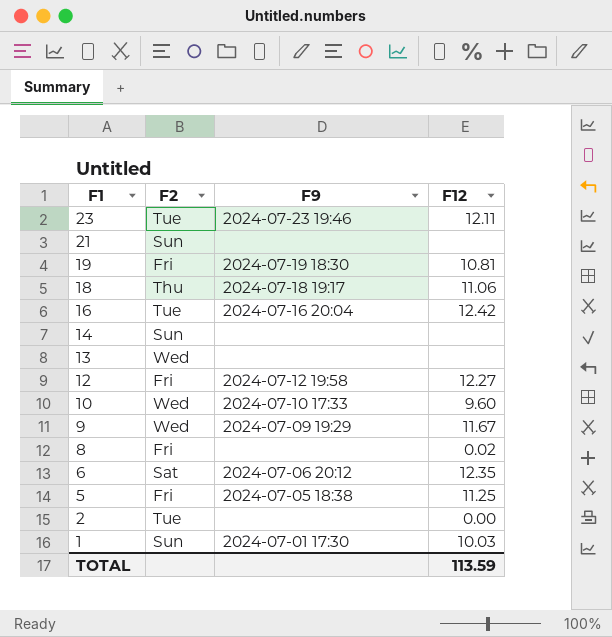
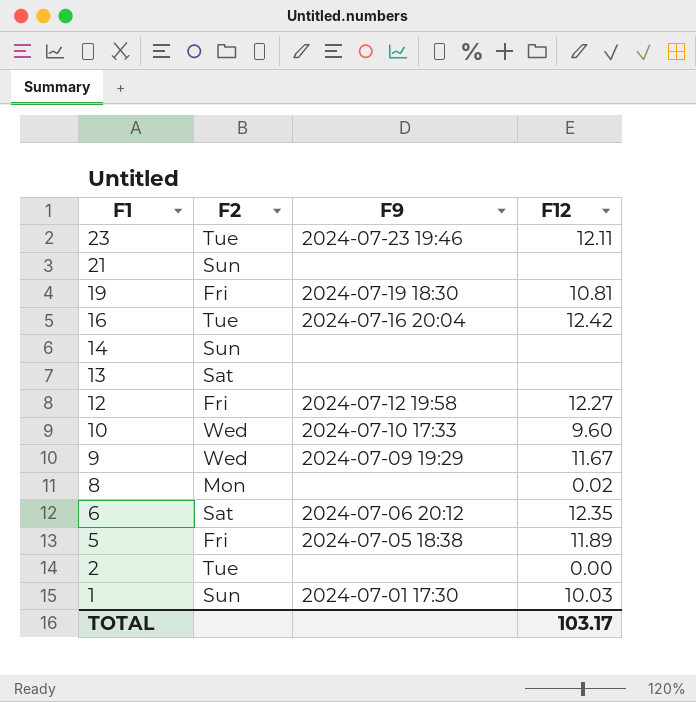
row 18: Thu | 2024-07-18 19:17 | 11.06 -> none
13 | F2: Wed -> Sat
8 | F2: Fri -> Mon
5 | F12: 11.25 -> 11.89
TOTAL | F12: 113.59 -> 103.17

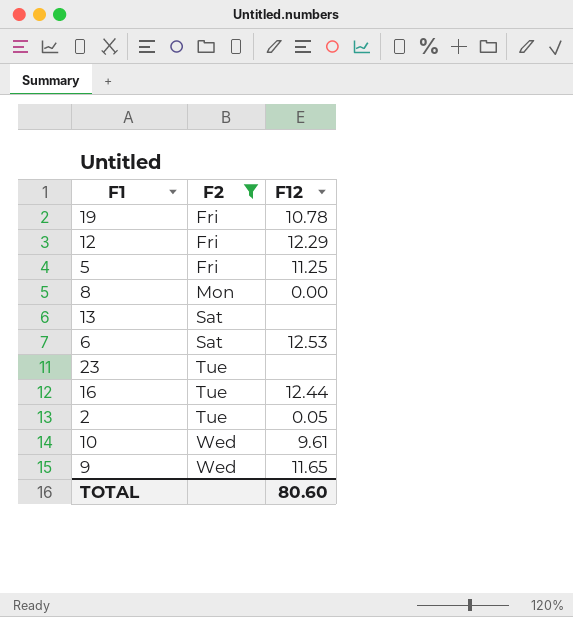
filter: none -> F2 != Sun
row order: F1 descending -> F2 ascending
column F9 | position: 3 -> none
19 | F12: 10.81 -> 10.78
12 | F12: 12.27 -> 12.29
5 | F12: 11.89 -> 11.25
8 | F12: 0.02 -> 0.00
6 | F12: 12.35 -> 12.53
23 | F12: 12.11 -> none
16 | F12: 12.42 -> 12.44
2 | F12: 0.00 -> 0.05
10 | F12: 9.60 -> 9.61
9 | F12: 11.67 -> 11.65
TOTAL | F12: 103.17 -> 80.60

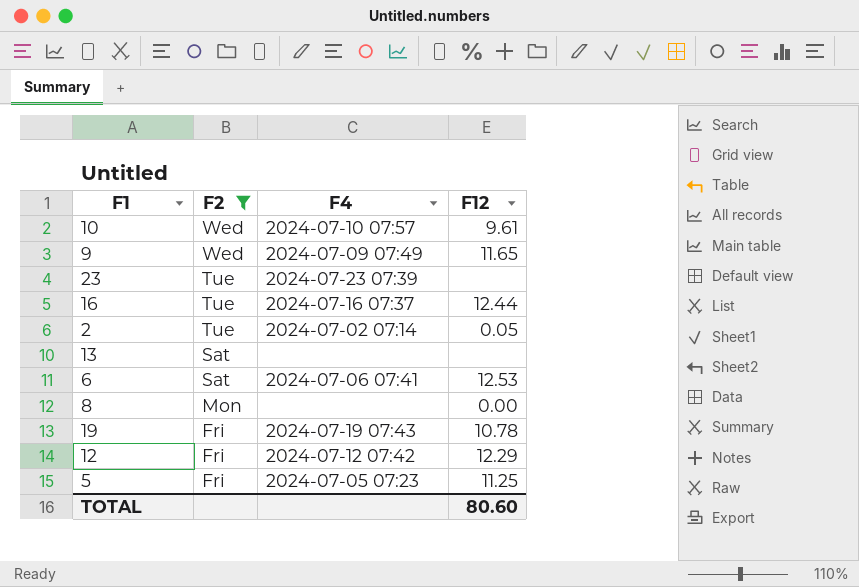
row order: F2 ascending -> F2 descending
column F4 | position: none -> 3

